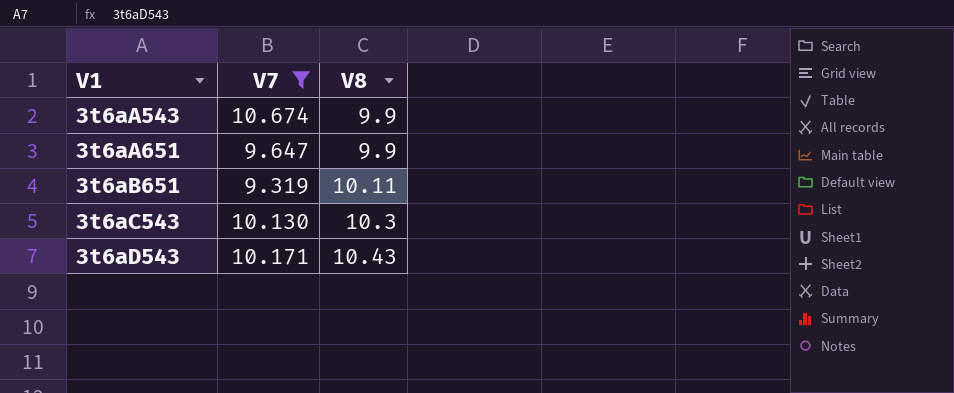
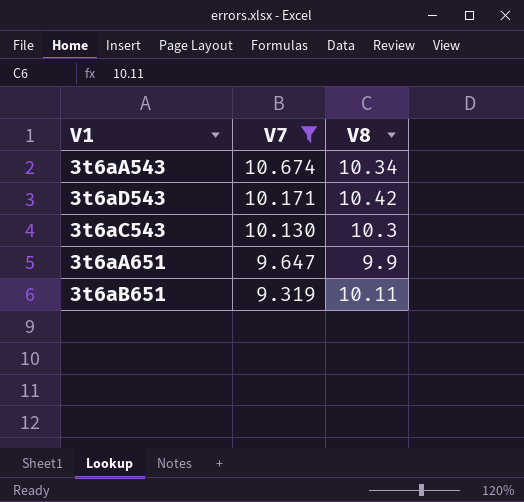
row order: V1 ascending -> V7 descending
3t6aA543 | V8: 9.9 -> 10.34
3t6aD543 | V8: 10.43 -> 10.42

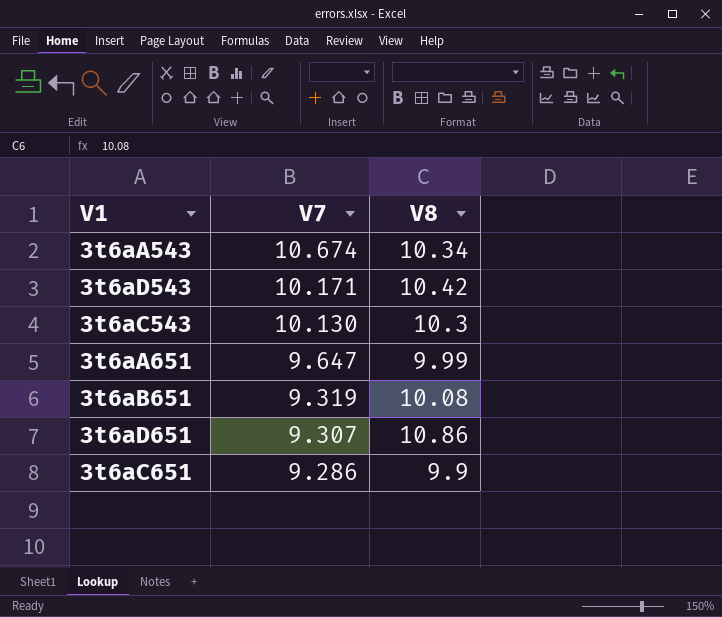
filter: V7 >= 9.319 -> none
3t6aA651 | V8: 9.9 -> 9.99
3t6aB651 | V8: 10.11 -> 10.08

